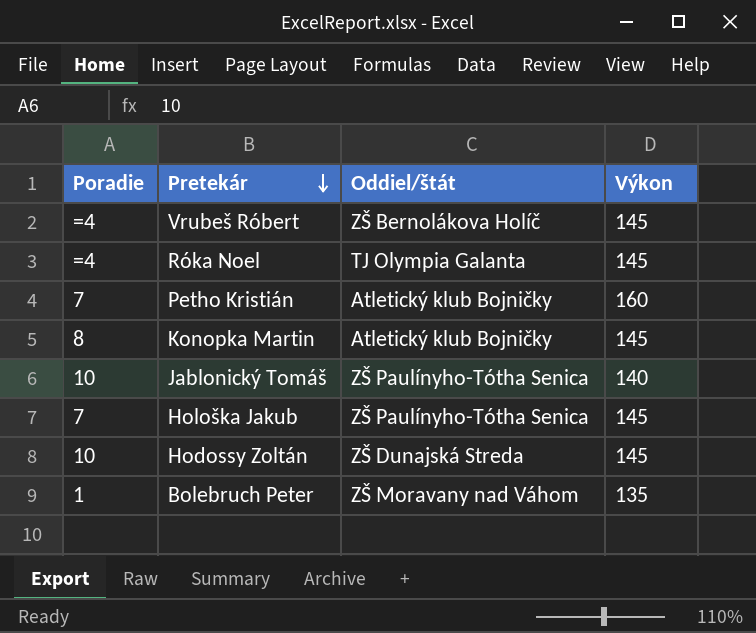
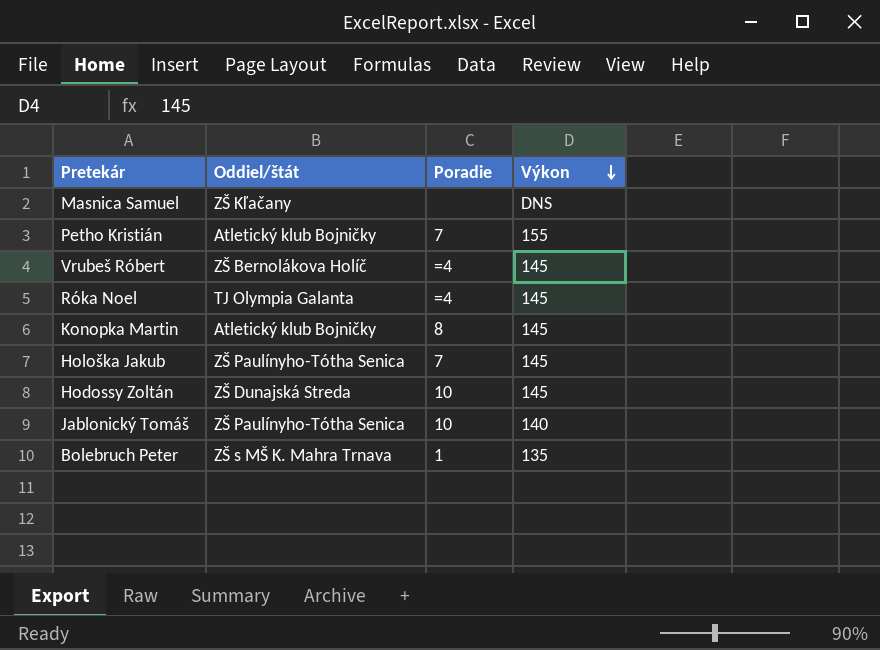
row order: Pretekár descending -> Výkon descending
column Poradie | position: 1 -> 3
row Masnica Samuel: none -> ZŠ Kľačany | none | DNS
Petho Kristián | Výkon: 160 -> 155
Bolebruch Peter | Oddiel/štát: ZŠ Moravany nad Váhom -> ZŠ s MŠ K. Mahra Trnava

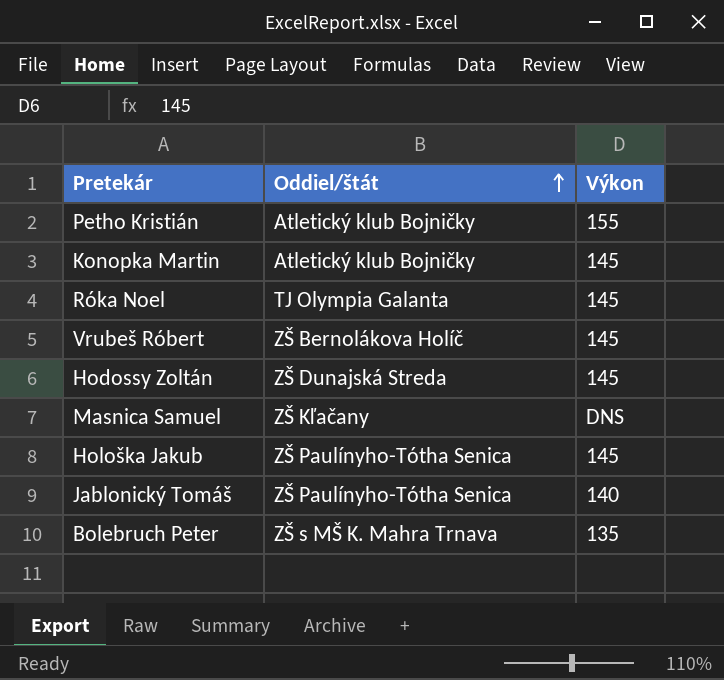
row order: Výkon descending -> Oddiel/štát ascending
column Poradie | position: 3 -> none

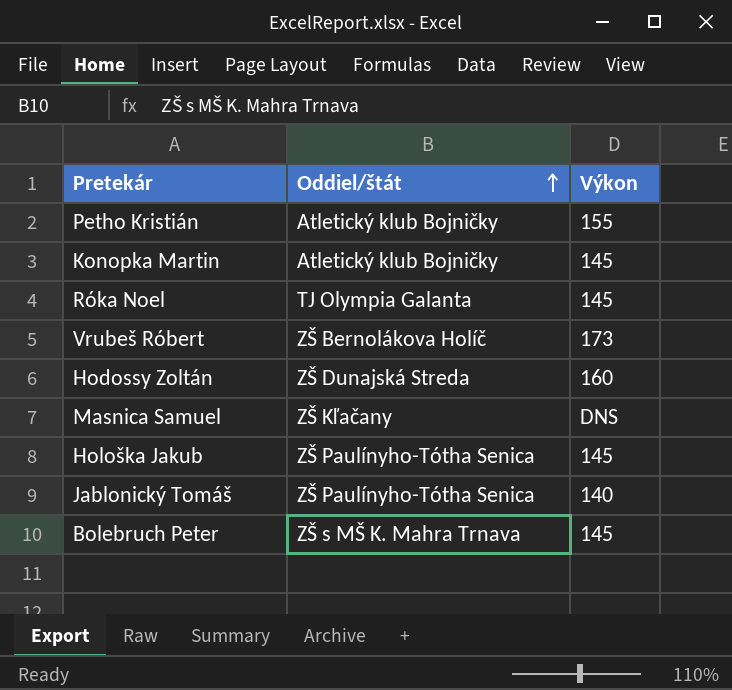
Vrubeš Róbert | Výkon: 145 -> 173
Hodossy Zoltán | Výkon: 145 -> 160
Bolebruch Peter | Výkon: 135 -> 145

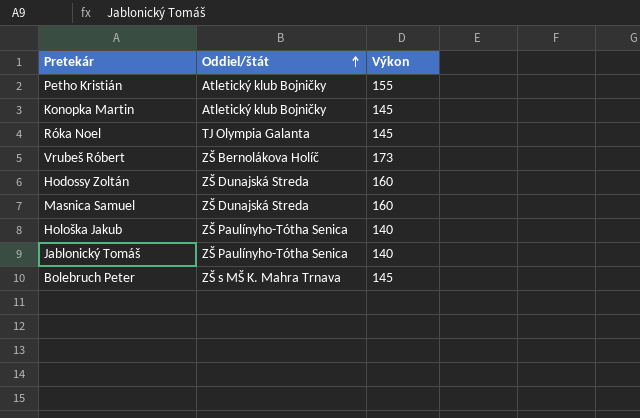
Masnica Samuel | Oddiel/štát: ZŠ Kľačany -> ZŠ Dunajská Streda
Masnica Samuel | Výkon: DNS -> 160
Hološka Jakub | Výkon: 145 -> 140

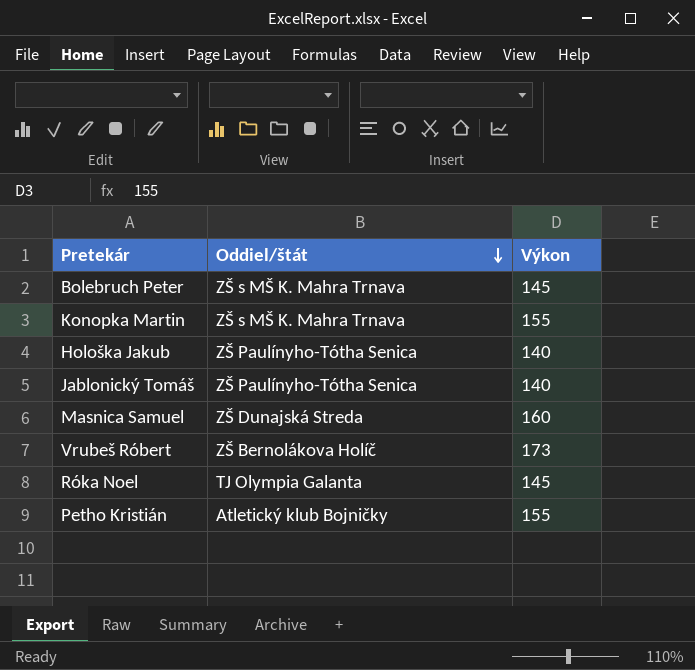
row order: Oddiel/štát ascending -> Oddiel/štát descending
row Hodossy Zoltán: ZŠ Dunajská Streda | 160 -> none
Konopka Martin | Oddiel/štát: Atletický klub Bojničky -> ZŠ s MŠ K. Mahra Trnava
Konopka Martin | Výkon: 145 -> 155

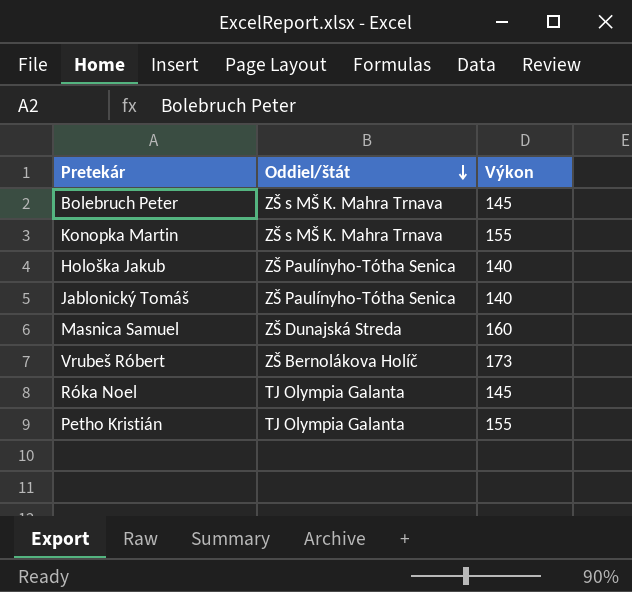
Petho Kristián | Oddiel/štát: Atletický klub Bojničky -> TJ Olympia Galanta

